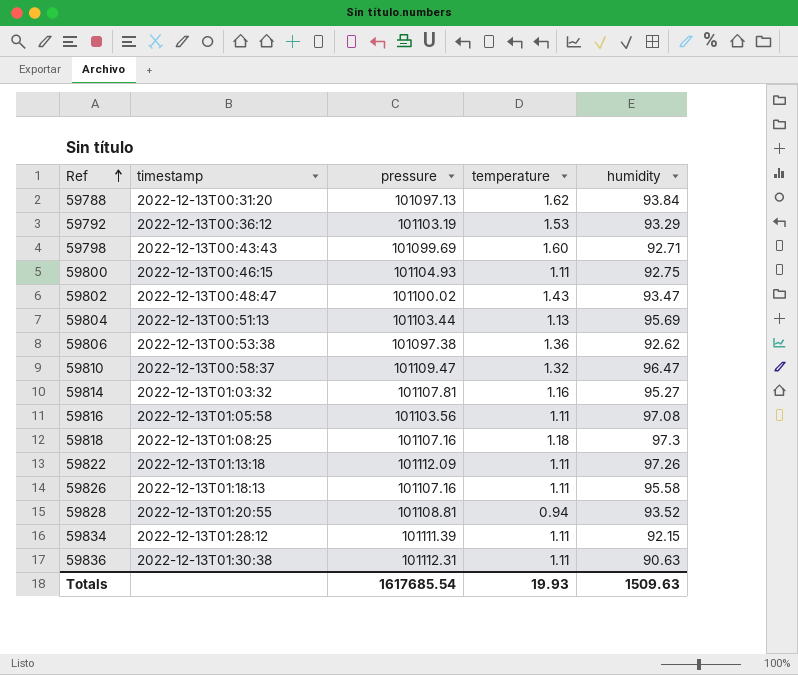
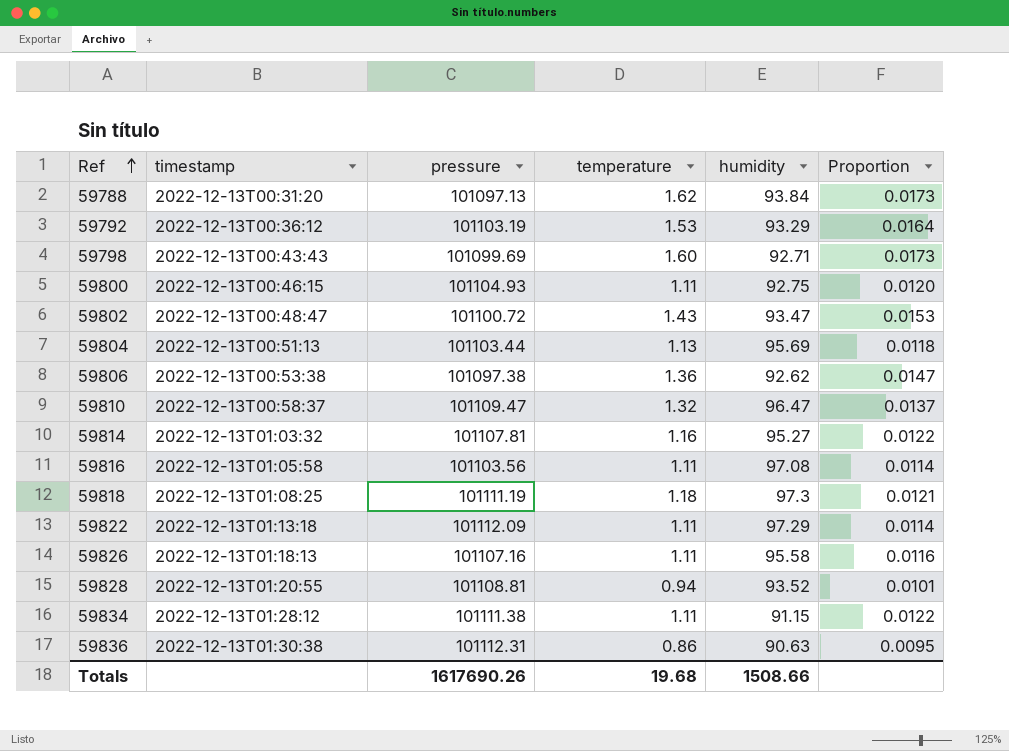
column Proportion | formula: none -> [temperature] / [humidity]
59802 | pressure: 101100.02 -> 101100.72
59818 | pressure: 101107.16 -> 101111.19
59822 | humidity: 97.26 -> 97.29
59834 | pressure: 101111.39 -> 101111.38
59834 | humidity: 92.15 -> 91.15
59836 | temperature: 1.11 -> 0.86
Totals | pressure: 1617685.54 -> 1617690.26
Totals | temperature: 19.93 -> 19.68
Totals | humidity: 1509.63 -> 1508.66

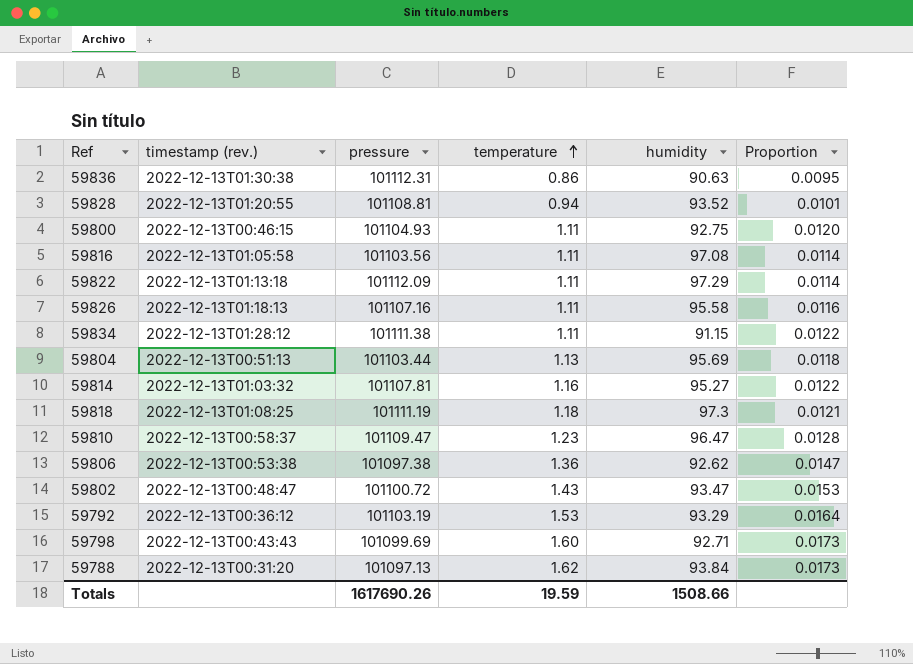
row order: Ref ascending -> temperature ascending
column name: timestamp -> timestamp (rev.)
59810 | temperature: 1.32 -> 1.23
59810 | Proportion: 0.0137 -> 0.0128
Totals | temperature: 19.68 -> 19.59

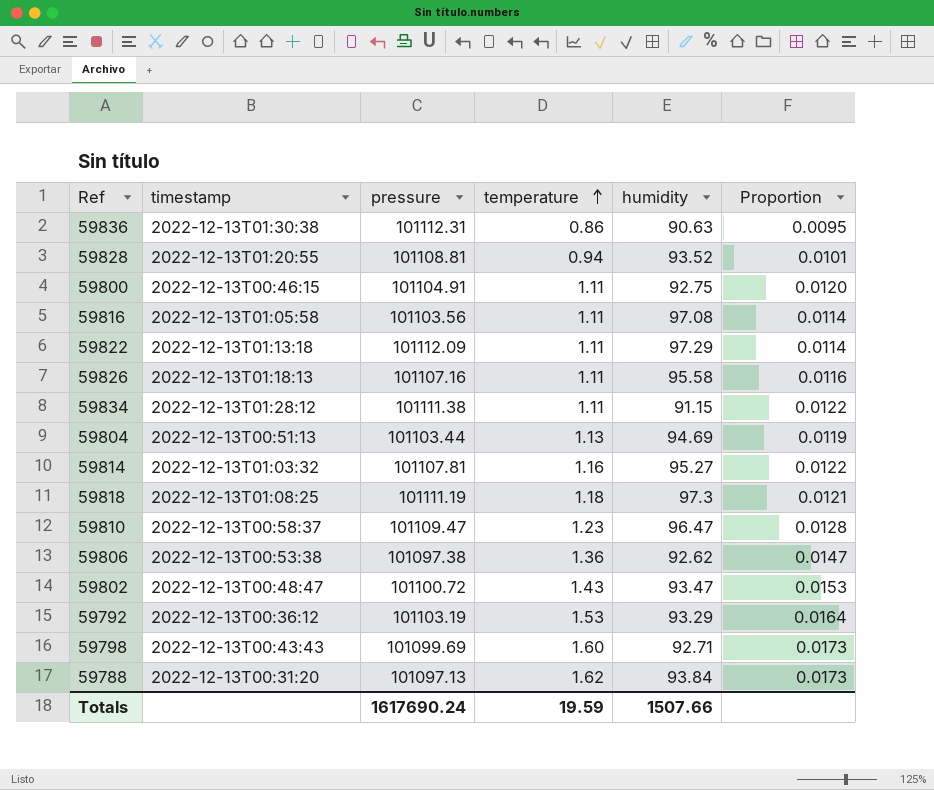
column name: timestamp (rev.) -> timestamp
59800 | pressure: 101104.93 -> 101104.91
59804 | humidity: 95.69 -> 94.69
59804 | Proportion: 0.0118 -> 0.0119
Totals | pressure: 1617690.26 -> 1617690.24
Totals | humidity: 1508.66 -> 1507.66

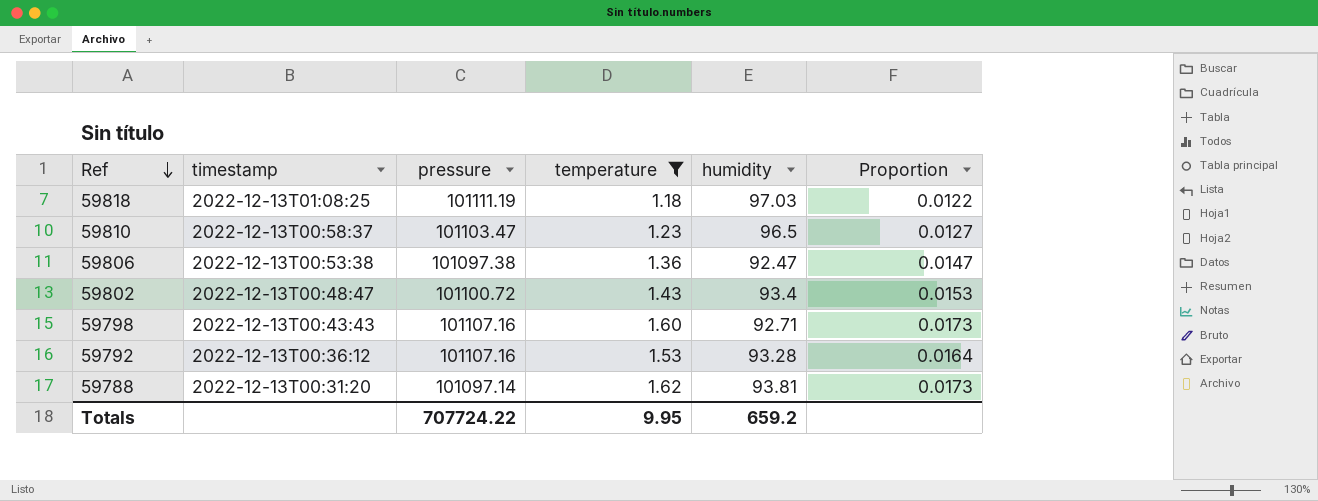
filter: none -> temperature >= 1.18
row order: temperature ascending -> Ref descending
59818 | humidity: 97.3 -> 97.03
59818 | Proportion: 0.0121 -> 0.0122
59810 | pressure: 101109.47 -> 101103.47
59810 | humidity: 96.47 -> 96.5
59810 | Proportion: 0.0128 -> 0.0127
59806 | humidity: 92.62 -> 92.47
59802 | humidity: 93.47 -> 93.4
59798 | pressure: 101099.69 -> 101107.16
59792 | pressure: 101103.19 -> 101107.16
59792 | humidity: 93.29 -> 93.28
59788 | pressure: 101097.13 -> 101097.14
59788 | humidity: 93.84 -> 93.81
Totals | pressure: 1617690.24 -> 707724.22
Totals | temperature: 19.59 -> 9.95
Totals | humidity: 1507.66 -> 659.2

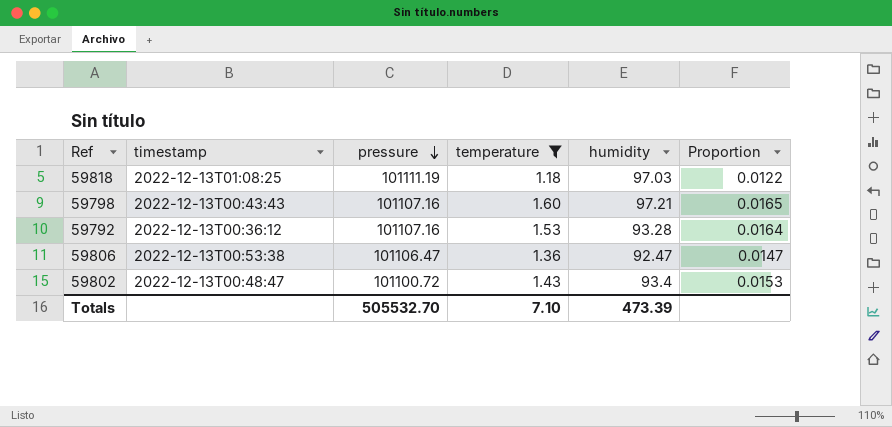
row order: Ref descending -> pressure descending
row 59810: 2022-12-13T00:58:37 | 101103.47 | 1.23 | 96.5 | 0.0127 -> none
row 59788: 2022-12-13T00:31:20 | 101097.14 | 1.62 | 93.81 | 0.0173 -> none
59798 | humidity: 92.71 -> 97.21
59798 | Proportion: 0.0173 -> 0.0165
59806 | pressure: 101097.38 -> 101106.47
Totals | pressure: 707724.22 -> 505532.70
Totals | temperature: 9.95 -> 7.10
Totals | humidity: 659.2 -> 473.39

